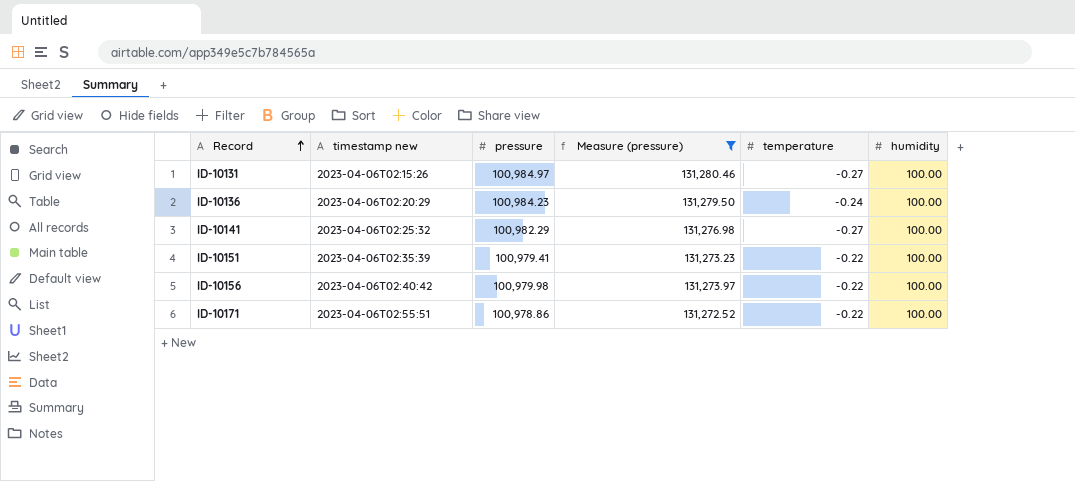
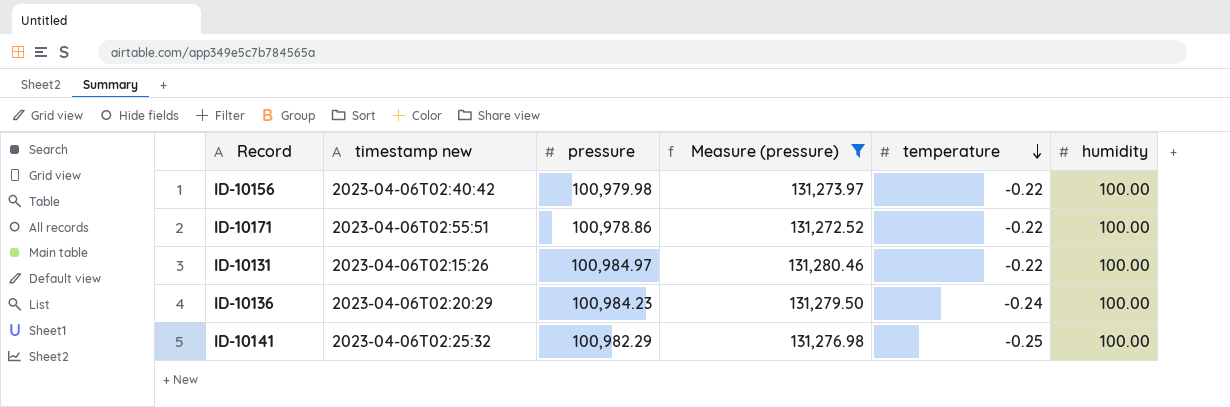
row order: Record ascending -> temperature descending
row ID-10151: 2023-04-06T02:35:39 | 100,979.41 | 131,273.23 | -0.22 | 100.00 -> none
ID-10131 | temperature: -0.27 -> -0.22
ID-10141 | temperature: -0.27 -> -0.25

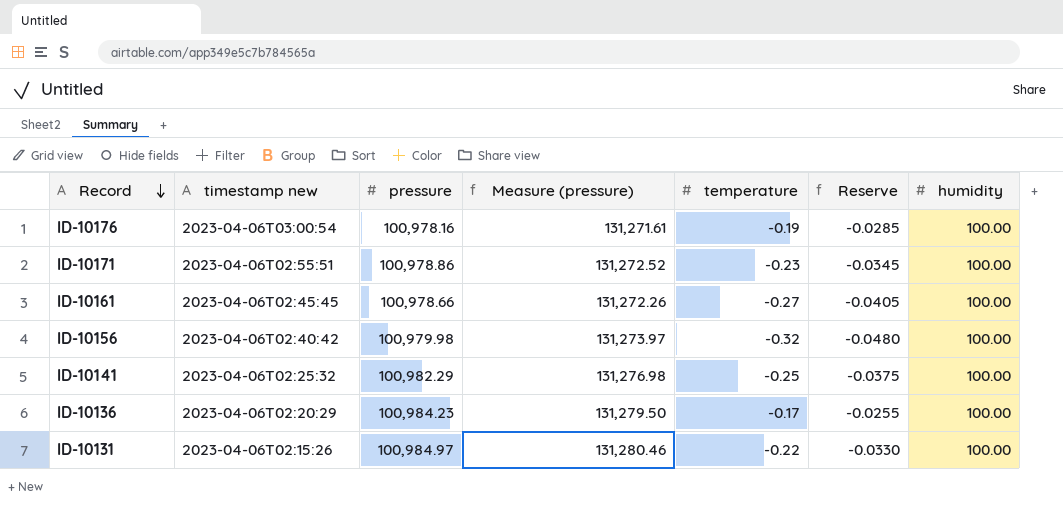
filter: Measure (pressure) >= 131,272.52 -> none
row order: temperature descending -> Record descending
column Reserve | formula: none -> [temperature] * 0.15
ID-10171 | temperature: -0.22 -> -0.23
ID-10156 | temperature: -0.22 -> -0.32
ID-10136 | temperature: -0.24 -> -0.17

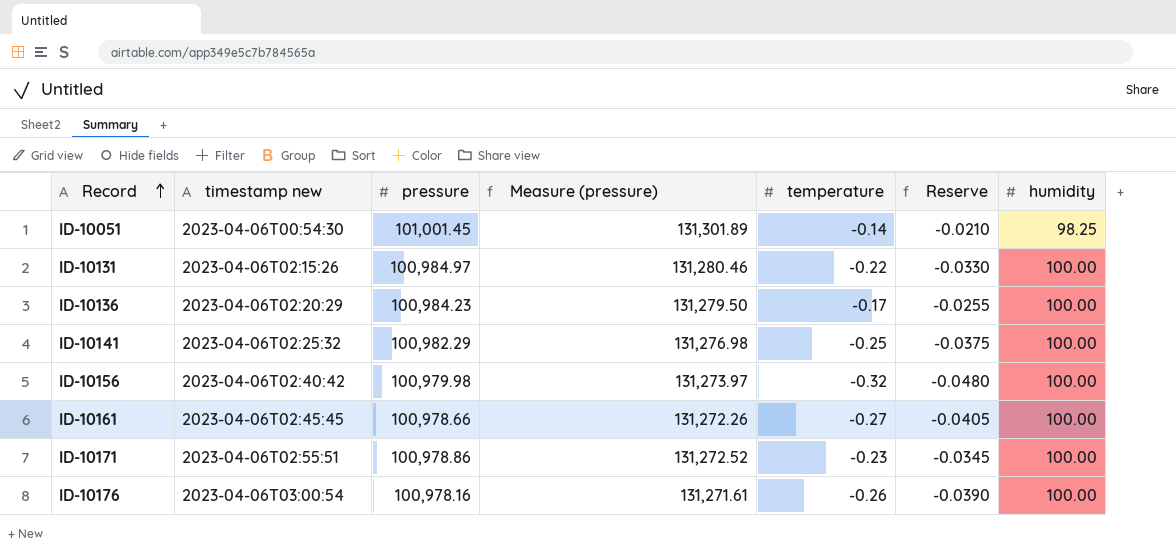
row order: Record descending -> Record ascending
row ID-10051: none -> 2023-04-06T00:54:30 | 101,001.45 | 131,301.89 | -0.14 | -0.0210 | 98.25
ID-10176 | temperature: -0.19 -> -0.26
ID-10176 | Reserve: -0.0285 -> -0.0390

